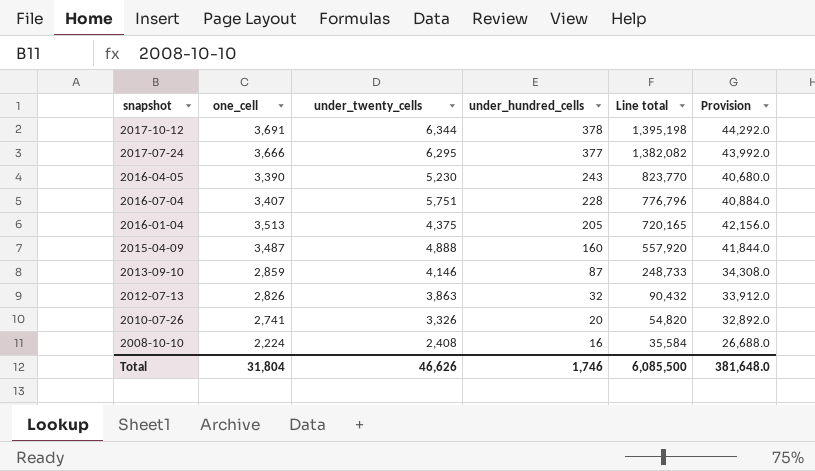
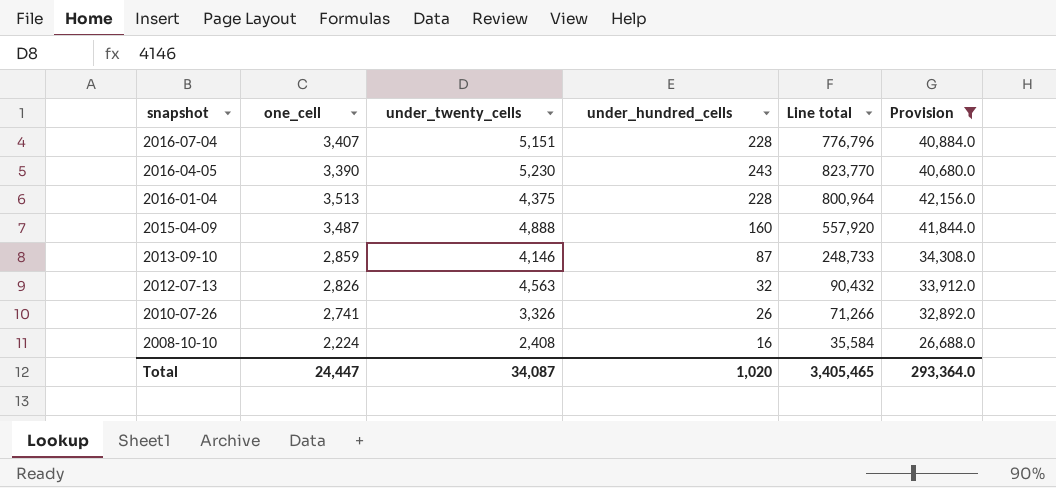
filter: none -> Provision <= 42,156.0
row order: under_hundred_cells descending -> snapshot descending
2016-07-04 | under_twenty_cells: 5,751 -> 5,151
2016-01-04 | under_hundred_cells: 205 -> 228
2016-01-04 | Line total: 720,165 -> 800,964
2012-07-13 | under_twenty_cells: 3,863 -> 4,563
2010-07-26 | under_hundred_cells: 20 -> 26
2010-07-26 | Line total: 54,820 -> 71,266
Total | one_cell: 31,804 -> 24,447
Total | under_twenty_cells: 46,626 -> 34,087
Total | under_hundred_cells: 1,746 -> 1,020
Total | Line total: 6,085,500 -> 3,405,465
Total | Provision: 381,648.0 -> 293,364.0

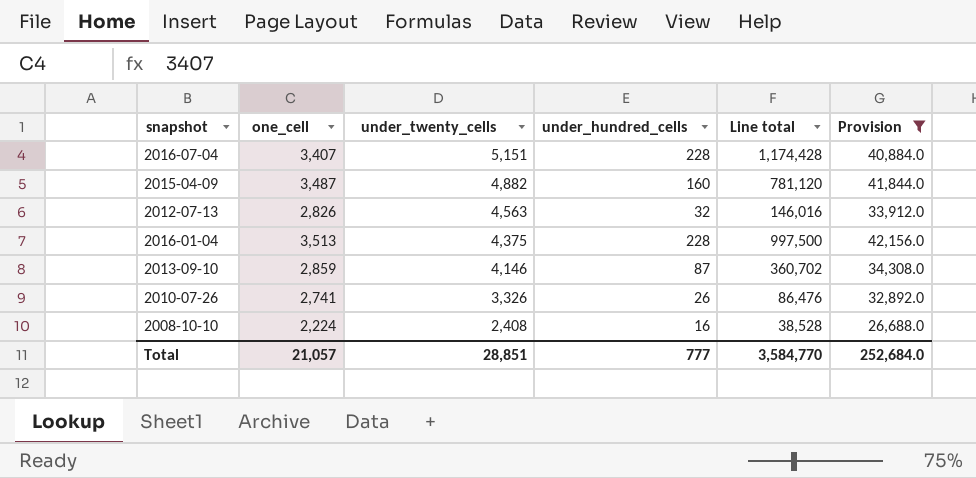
row order: snapshot descending -> under_twenty_cells descending
column Line total | formula: [one_cell] * [under_hundred_cells] -> [under_twenty_cells] * [under_hundred_cells]
row 2016-04-05: 3,390 | 5,230 | 243 | 823,770 | 40,680.0 -> none
2015-04-09 | under_twenty_cells: 4,888 -> 4,882
Total | one_cell: 24,447 -> 21,057
Total | under_twenty_cells: 34,087 -> 28,851
Total | under_hundred_cells: 1,020 -> 777
Total | Line total: 3,405,465 -> 3,584,770
Total | Provision: 293,364.0 -> 252,684.0

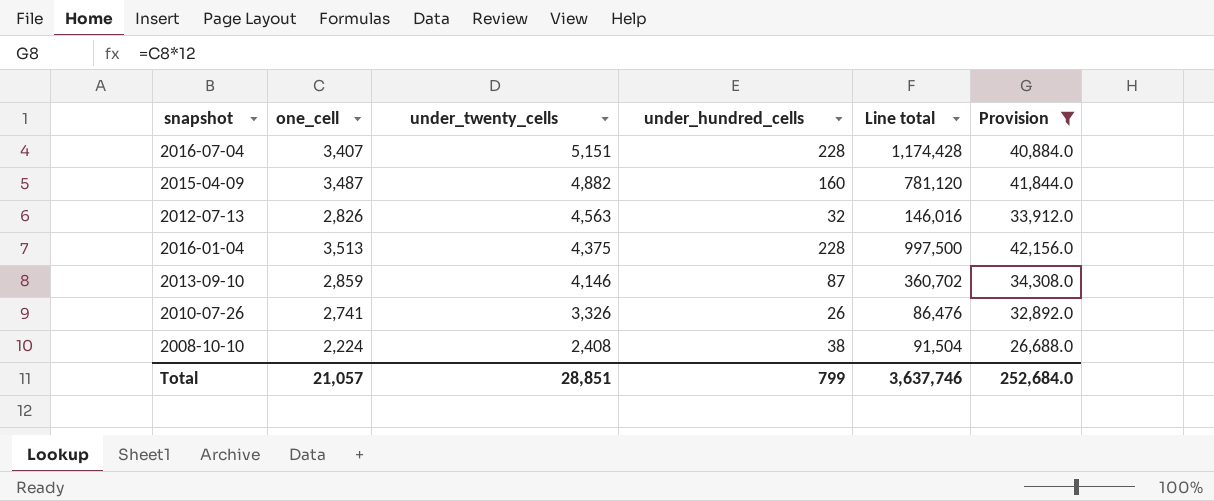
2008-10-10 | under_hundred_cells: 16 -> 38
2008-10-10 | Line total: 38,528 -> 91,504
Total | under_hundred_cells: 777 -> 799
Total | Line total: 3,584,770 -> 3,637,746

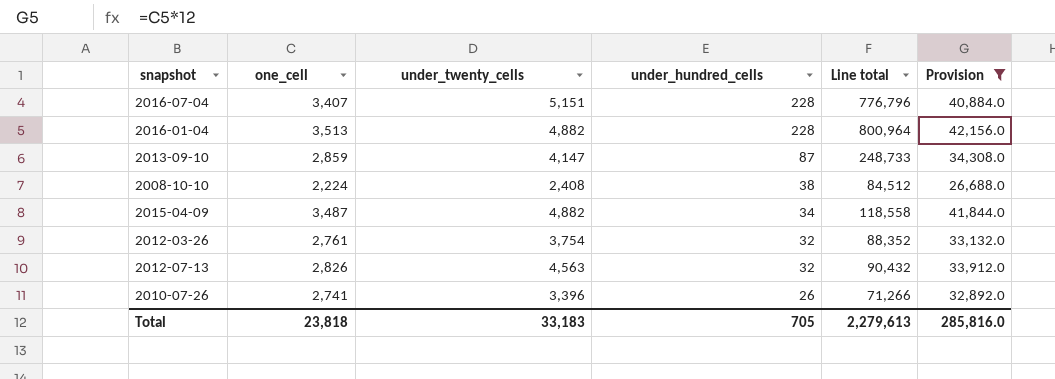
row order: under_twenty_cells descending -> under_hundred_cells descending
column Line total | formula: [under_twenty_cells] * [under_hundred_cells] -> [one_cell] * [under_hundred_cells]
2016-01-04 | under_twenty_cells: 4,375 -> 4,882
2013-09-10 | under_twenty_cells: 4,146 -> 4,147
2015-04-09 | under_hundred_cells: 160 -> 34
row 2012-03-26: none -> 2,761 | 3,754 | 32 | 88,352 | 33,132.0
2010-07-26 | under_twenty_cells: 3,326 -> 3,396
Total | one_cell: 21,057 -> 23,818
Total | under_twenty_cells: 28,851 -> 33,183
Total | under_hundred_cells: 799 -> 705
Total | Line total: 3,637,746 -> 2,279,613
Total | Provision: 252,684.0 -> 285,816.0

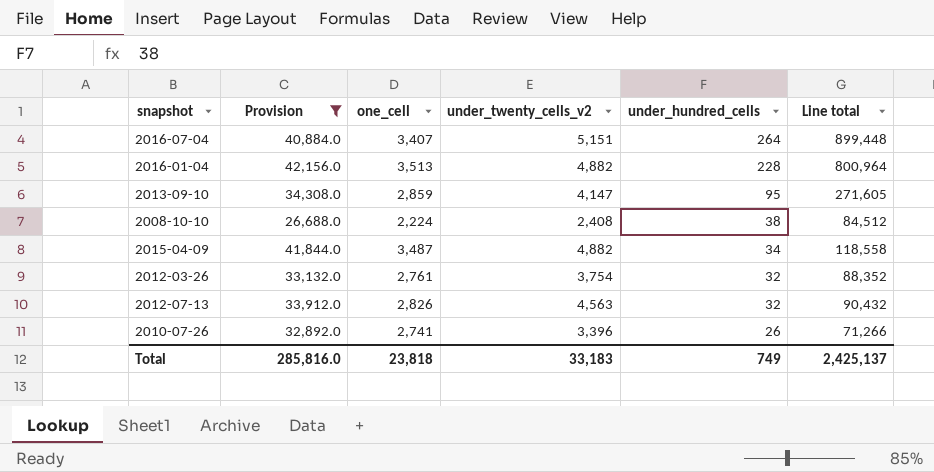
column Provision | position: 6 -> 2
column name: under_twenty_cells -> under_twenty_cells_v2
2016-07-04 | under_hundred_cells: 228 -> 264
2016-07-04 | Line total: 776,796 -> 899,448
2013-09-10 | under_hundred_cells: 87 -> 95
2013-09-10 | Line total: 248,733 -> 271,605
Total | under_hundred_cells: 705 -> 749
Total | Line total: 2,279,613 -> 2,425,137

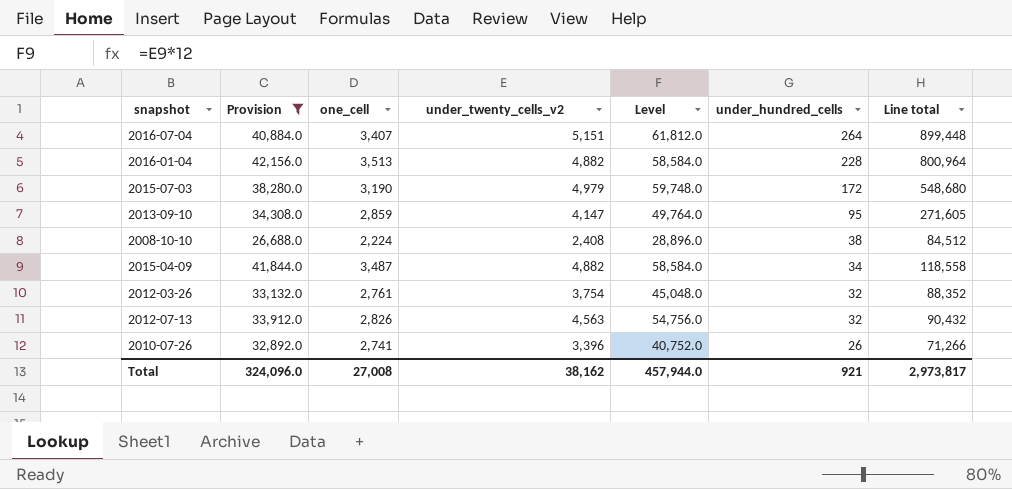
column Level | formula: none -> [under_twenty_cells_v2] * 12
row 2015-07-03: none -> 38,280.0 | 3,190 | 4,979 | 59,748.0 | 172 | 548,680
Total | Provision: 285,816.0 -> 324,096.0
Total | one_cell: 23,818 -> 27,008
Total | under_twenty_cells_v2: 33,183 -> 38,162
Total | under_hundred_cells: 749 -> 921
Total | Line total: 2,425,137 -> 2,973,817

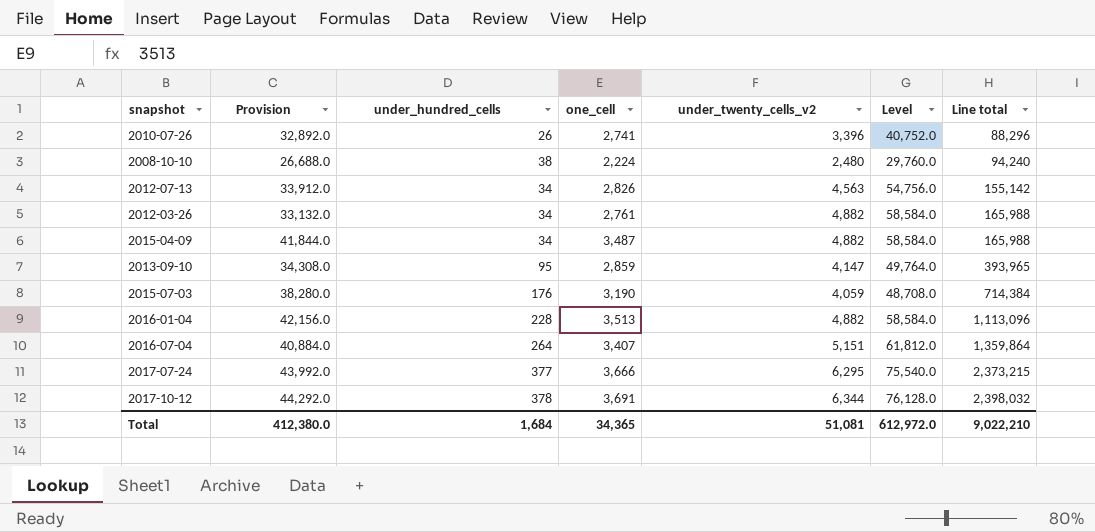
filter: Provision <= 42,156.0 -> none
row order: under_hundred_cells descending -> Line total ascending
column under_hundred_cells | position: 6 -> 3
column Line total | formula: [one_cell] * [under_hundred_cells] -> [under_hundred_cells] * [under_twenty_cells_v2]
2008-10-10 | under_twenty_cells_v2: 2,408 -> 2,480
2008-10-10 | Level: 28,896.0 -> 29,760.0
2012-07-13 | under_hundred_cells: 32 -> 34
2012-03-26 | under_hundred_cells: 32 -> 34
2012-03-26 | under_twenty_cells_v2: 3,754 -> 4,882
2012-03-26 | Level: 45,048.0 -> 58,584.0
2015-07-03 | under_hundred_cells: 172 -> 176
2015-07-03 | under_twenty_cells_v2: 4,979 -> 4,059
2015-07-03 | Level: 59,748.0 -> 48,708.0
Total | Provision: 324,096.0 -> 412,380.0
Total | under_hundred_cells: 921 -> 1,684
Total | one_cell: 27,008 -> 34,365
Total | under_twenty_cells_v2: 38,162 -> 51,081
Total | Level: 457,944.0 -> 612,972.0
Total | Line total: 2,973,817 -> 9,022,210

